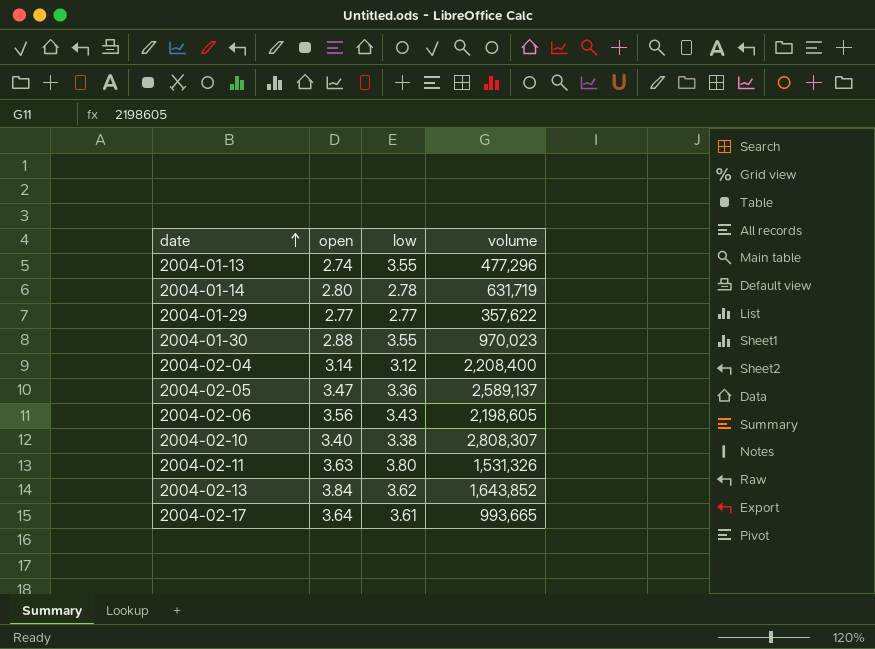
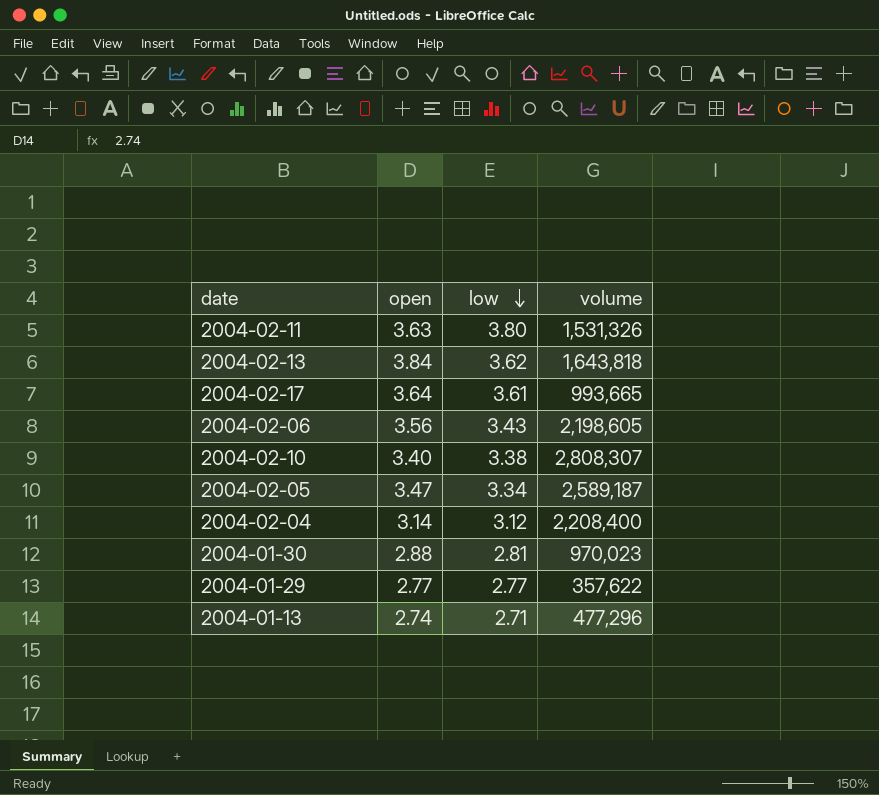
row order: date ascending -> low descending
row 2004-01-14: 2.80 | 2.78 | 631,719 -> none
2004-02-13 | volume: 1,643,852 -> 1,643,818
2004-02-05 | low: 3.36 -> 3.34
2004-02-05 | volume: 2,589,137 -> 2,589,187
2004-01-30 | low: 3.55 -> 2.81
2004-01-13 | low: 3.55 -> 2.71

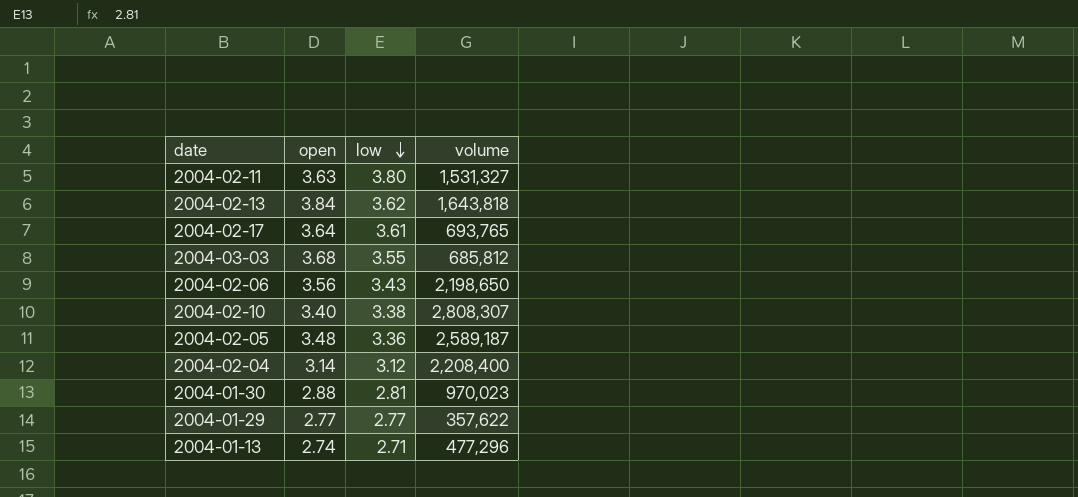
2004-02-11 | volume: 1,531,326 -> 1,531,327
2004-02-17 | volume: 993,665 -> 693,765
row 2004-03-03: none -> 3.68 | 3.55 | 685,812
2004-02-06 | volume: 2,198,605 -> 2,198,650
2004-02-05 | open: 3.47 -> 3.48
2004-02-05 | low: 3.34 -> 3.36

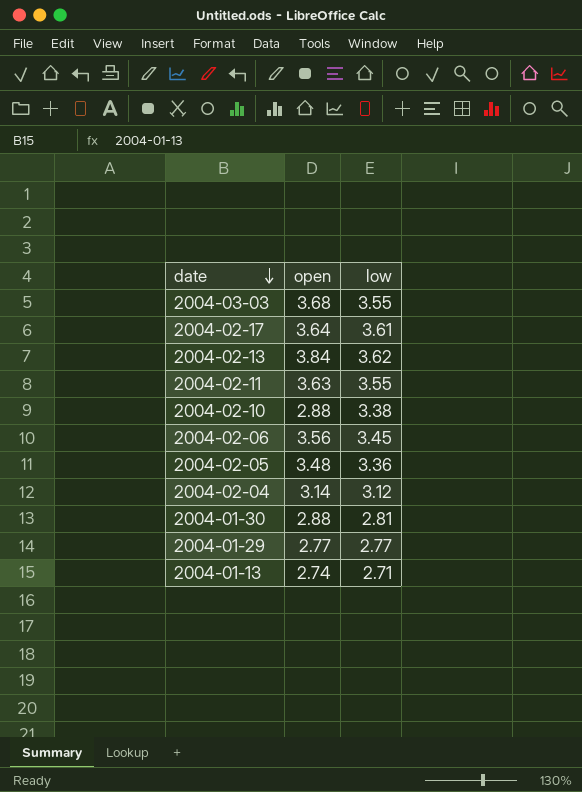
row order: low descending -> date descending
column volume | position: 4 -> none
2004-02-11 | low: 3.80 -> 3.55
2004-02-10 | open: 3.40 -> 2.88
2004-02-06 | low: 3.43 -> 3.45

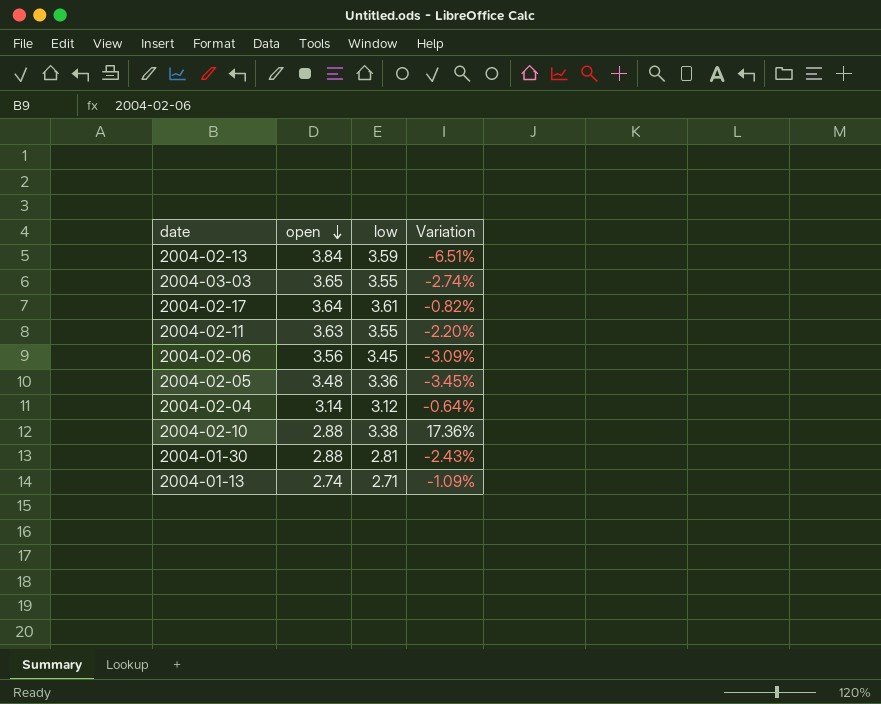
row order: date descending -> open descending
column Variation | formula: none -> ([low] - [open]) / [open]
row 2004-01-29: 2.77 | 2.77 -> none
2004-02-13 | low: 3.62 -> 3.59
2004-03-03 | open: 3.68 -> 3.65

